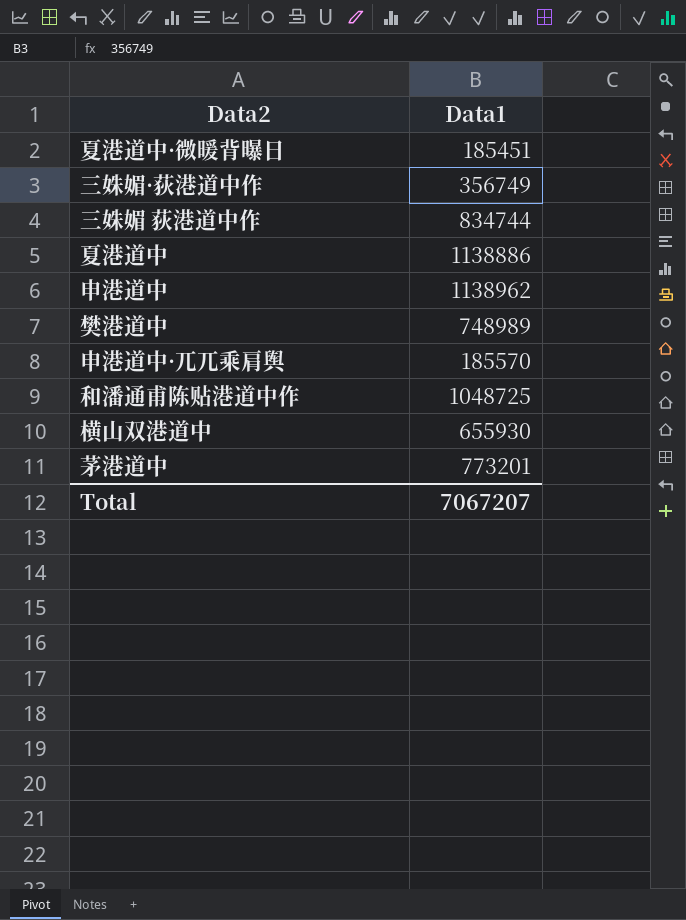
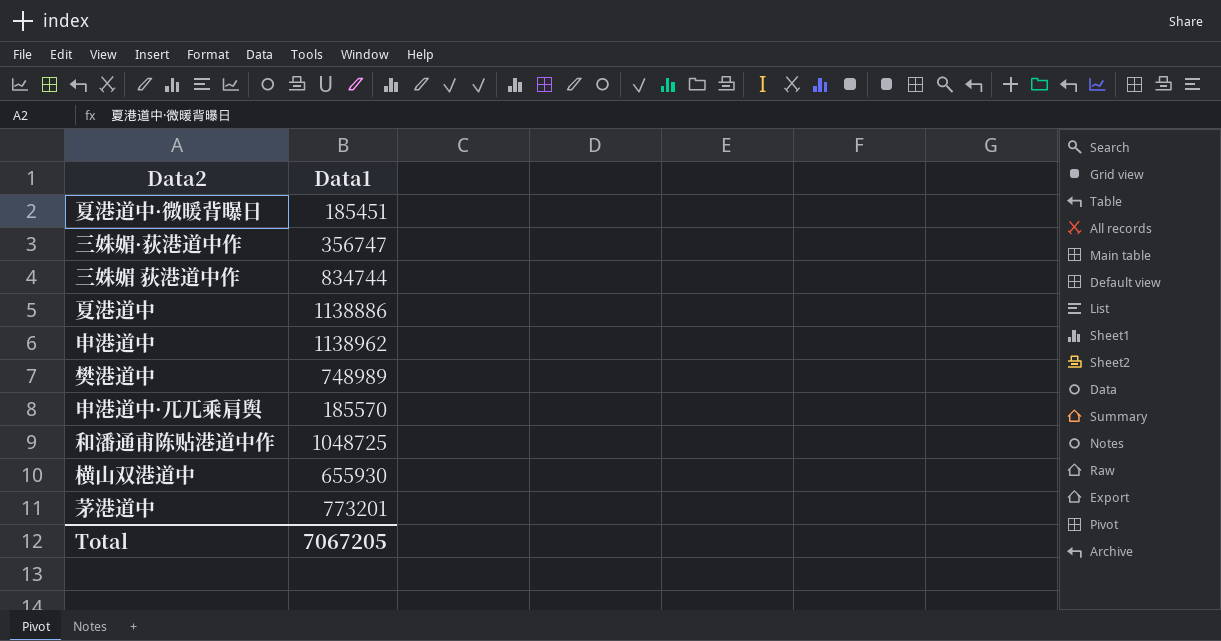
三姝媚·荻港道中作 | Data1: 356749 -> 356747
Total | Data1: 7067207 -> 7067205

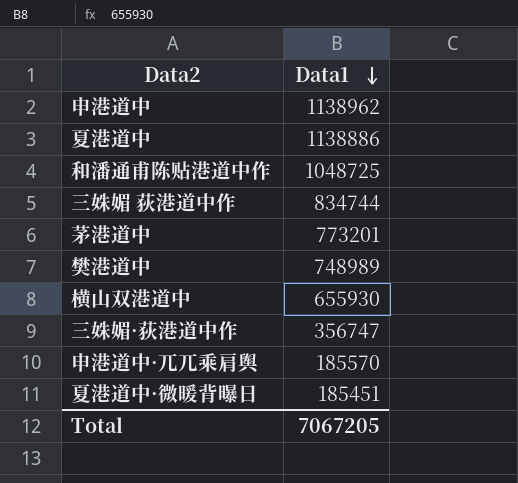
row order: none -> Data1 descending

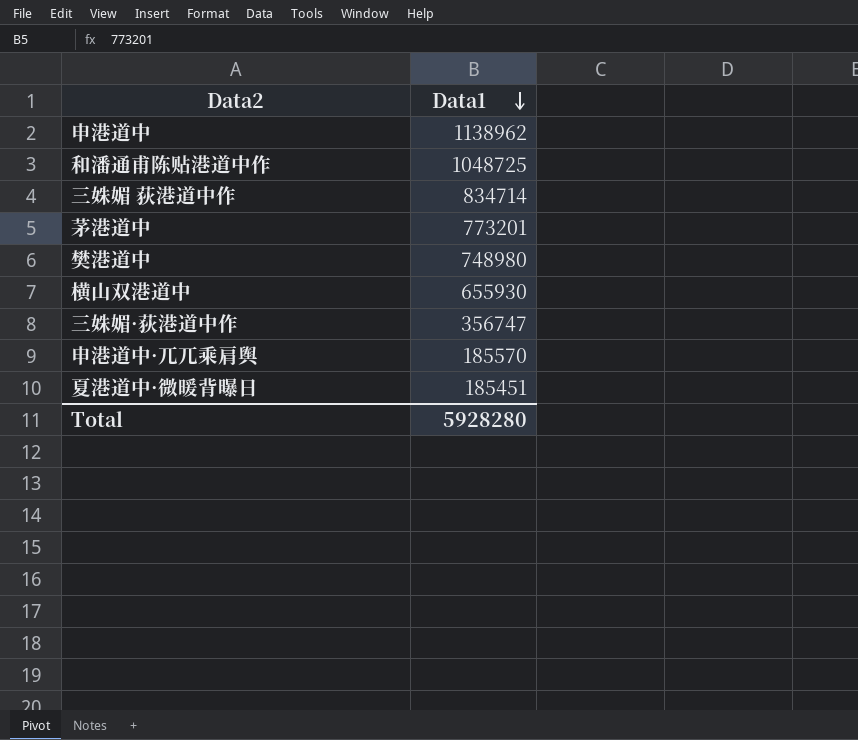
row 夏港道中: 1138886 -> none
三姝媚 荻港道中作 | Data1: 834744 -> 834714
樊港道中 | Data1: 748989 -> 748980
Total | Data1: 7067205 -> 5928280

